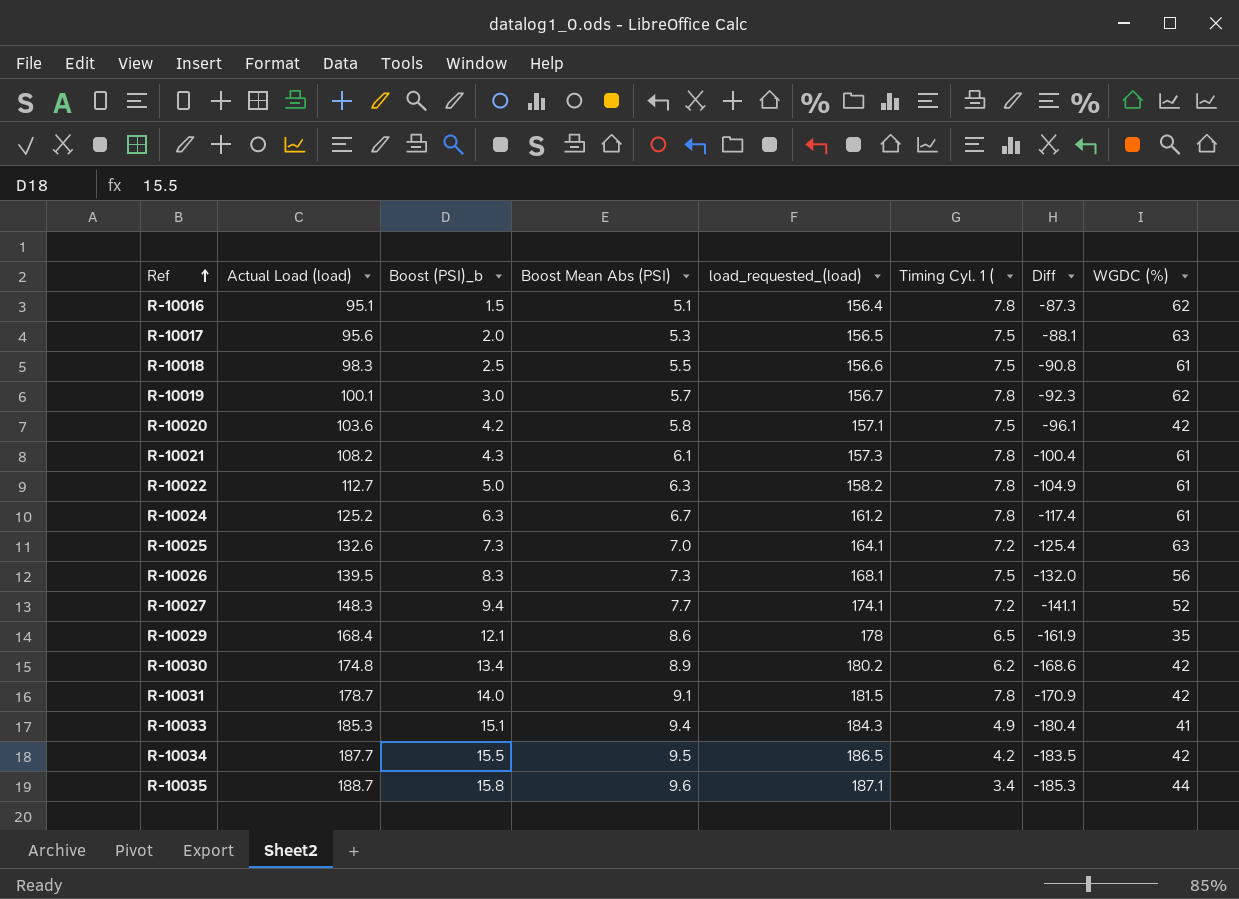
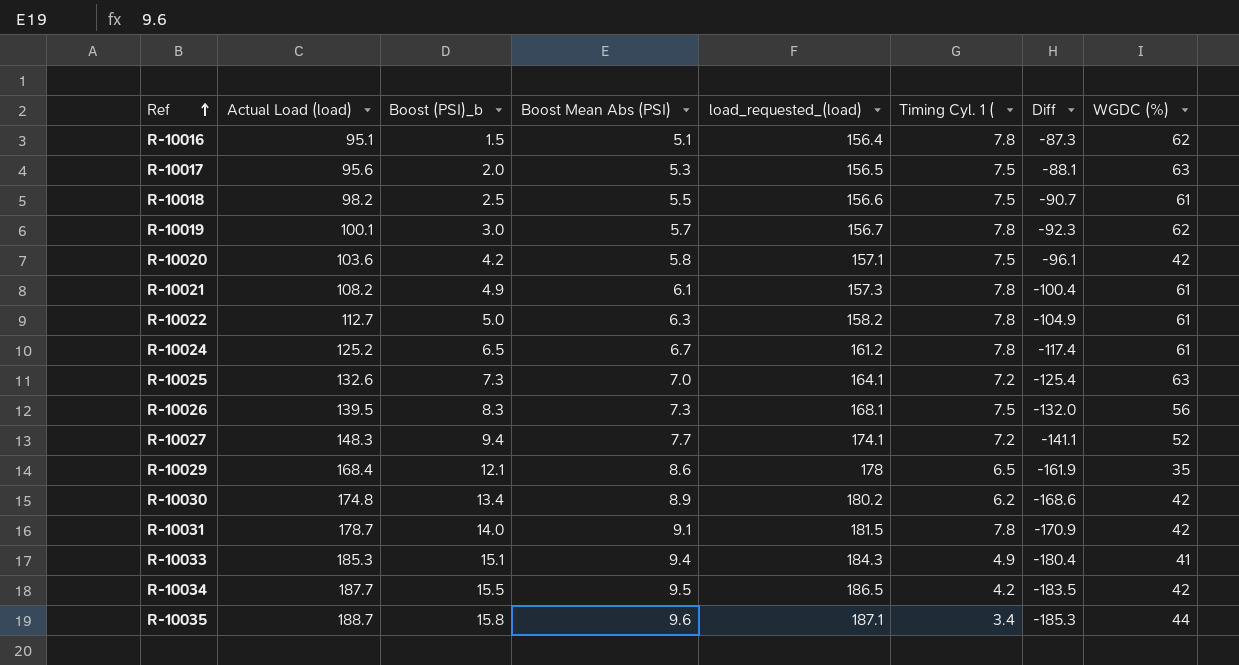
R-10018 | Actual Load (load): 98.3 -> 98.2
R-10018 | Diff: -90.8 -> -90.7
R-10021 | Boost (PSI)_b: 4.3 -> 4.9
R-10024 | Boost (PSI)_b: 6.3 -> 6.5

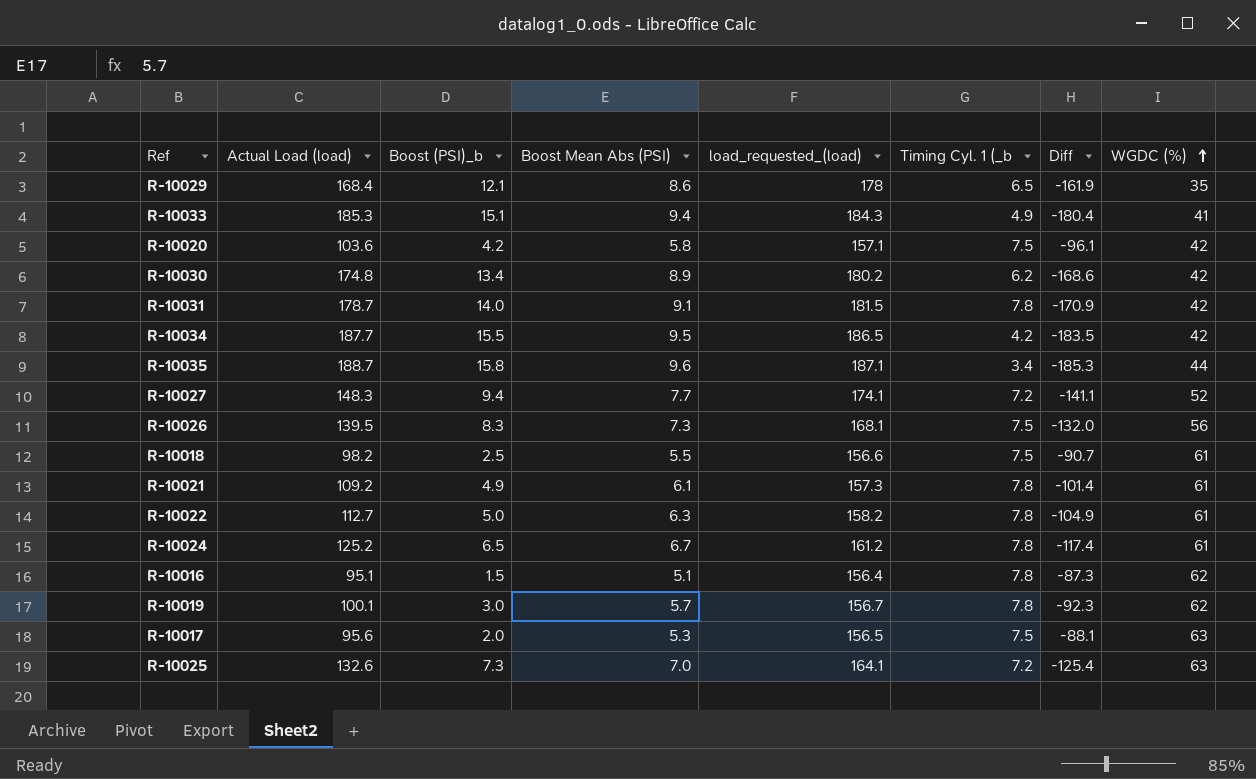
row order: Ref ascending -> WGDC (%) ascending
column name: Timing Cyl. 1 ( -> Timing Cyl. 1 (_b
R-10021 | Actual Load (load): 108.2 -> 109.2
R-10021 | Diff: -100.4 -> -101.4

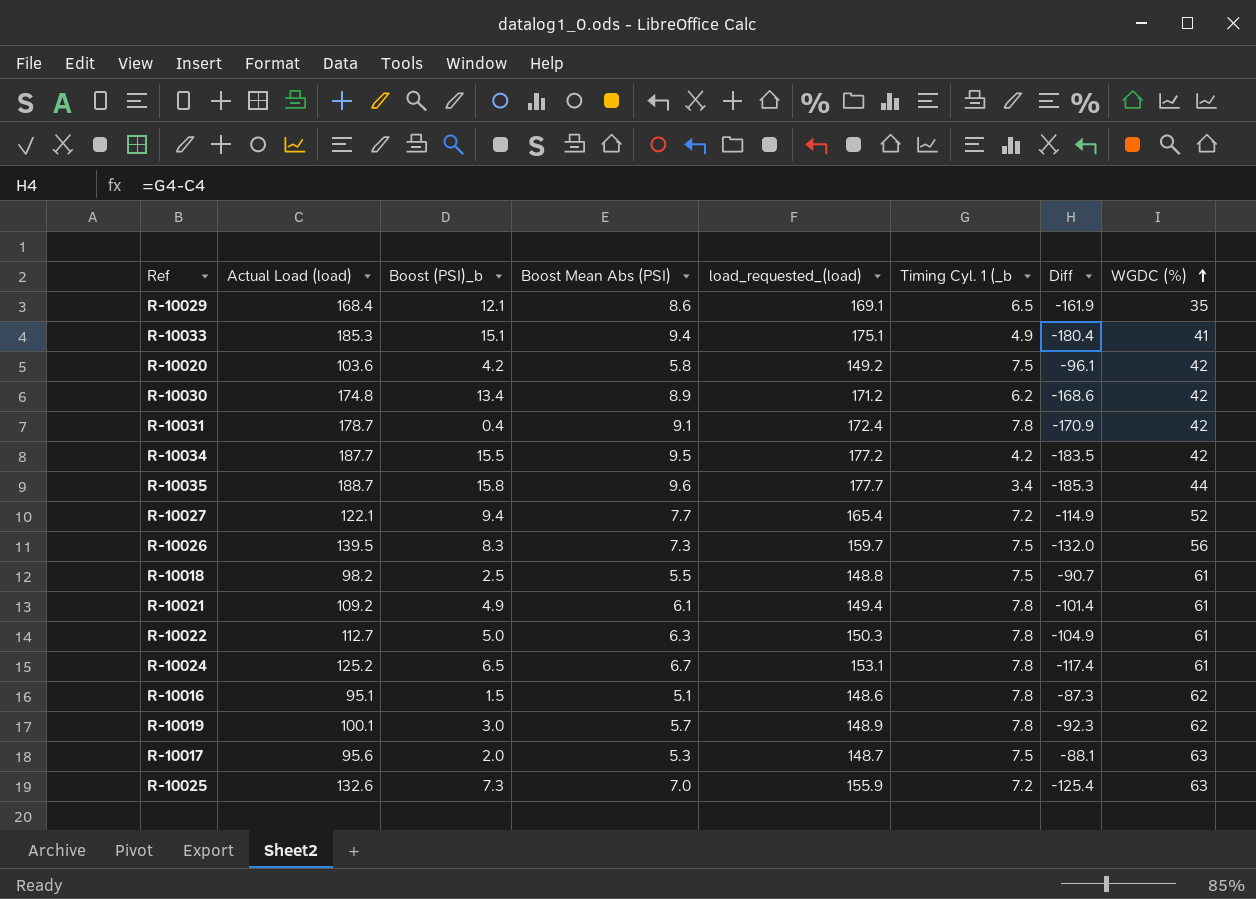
R-10029 | load_requested_(load): 178 -> 169.1
R-10033 | load_requested_(load): 184.3 -> 175.1
R-10020 | load_requested_(load): 157.1 -> 149.2
R-10030 | load_requested_(load): 180.2 -> 171.2
R-10031 | Boost (PSI)_b: 14.0 -> 0.4
R-10031 | load_requested_(load): 181.5 -> 172.4
R-10034 | load_requested_(load): 186.5 -> 177.2
R-10035 | load_requested_(load): 187.1 -> 177.7
R-10027 | Actual Load (load): 148.3 -> 122.1
R-10027 | load_requested_(load): 174.1 -> 165.4
R-10027 | Diff: -141.1 -> -114.9
R-10026 | load_requested_(load): 168.1 -> 159.7
R-10018 | load_requested_(load): 156.6 -> 148.8
R-10021 | load_requested_(load): 157.3 -> 149.4
R-10022 | load_requested_(load): 158.2 -> 150.3
R-10024 | load_requested_(load): 161.2 -> 153.1
R-10016 | load_requested_(load): 156.4 -> 148.6
R-10019 | load_requested_(load): 156.7 -> 148.9
R-10017 | load_requested_(load): 156.5 -> 148.7
R-10025 | load_requested_(load): 164.1 -> 155.9

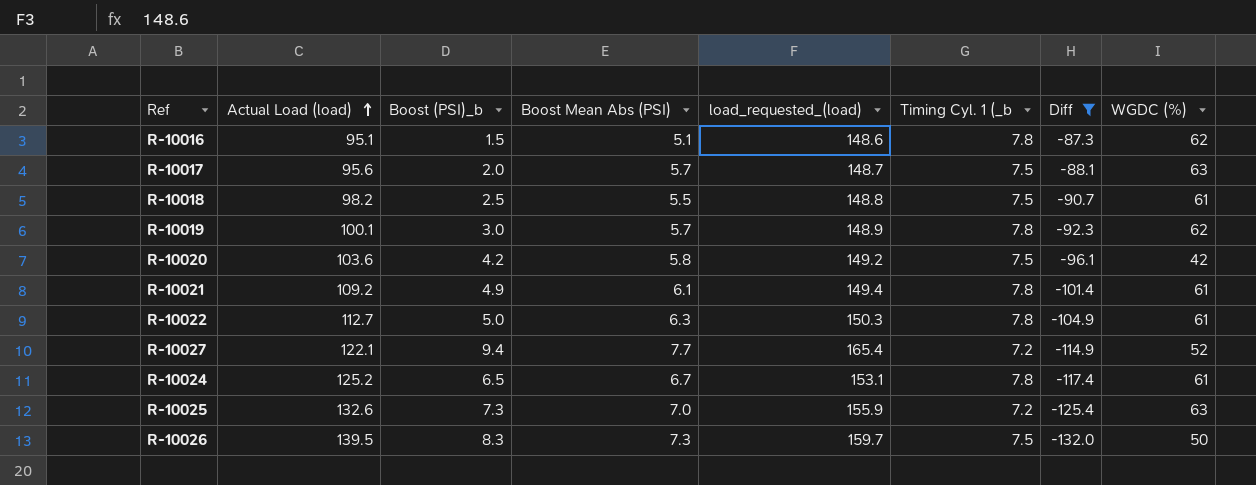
filter: none -> Diff >= -132.0
row order: WGDC (%) ascending -> Actual Load (load) ascending
R-10017 | Boost Mean Abs (PSI): 5.3 -> 5.7
R-10026 | WGDC (%): 56 -> 50

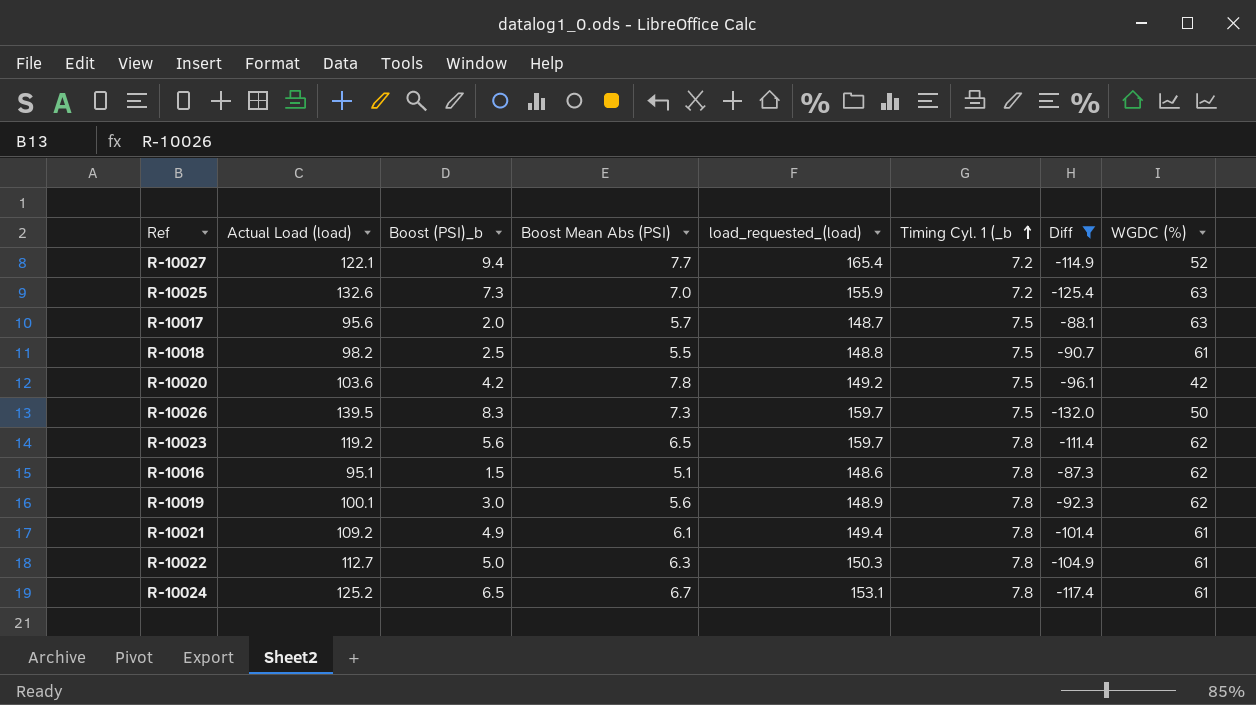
row order: Actual Load (load) ascending -> Timing Cyl. 1 (_b ascending
R-10020 | Boost Mean Abs (PSI): 5.8 -> 7.8
row R-10023: none -> 119.2 | 5.6 | 6.5 | 159.7 | 7.8 | -111.4 | 62
R-10019 | Boost Mean Abs (PSI): 5.7 -> 5.6

